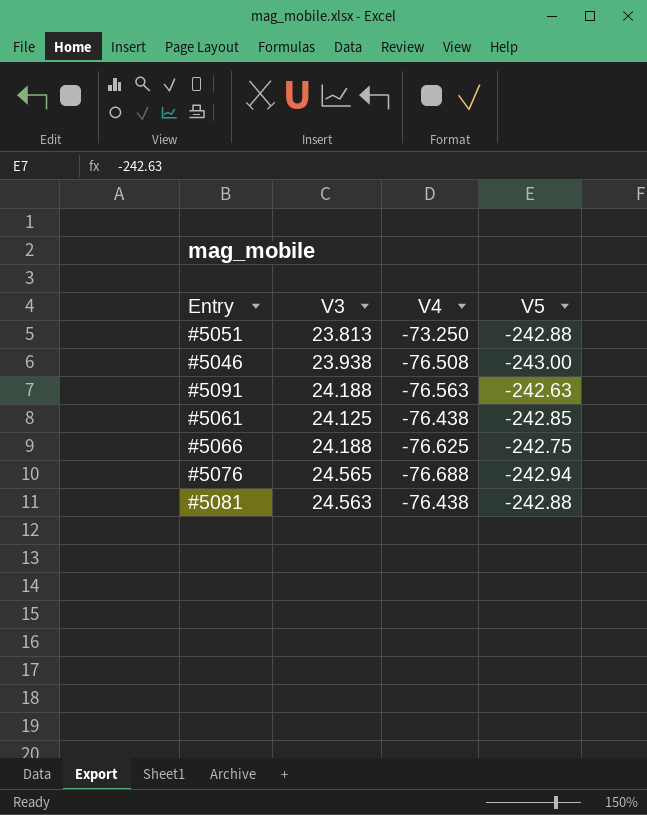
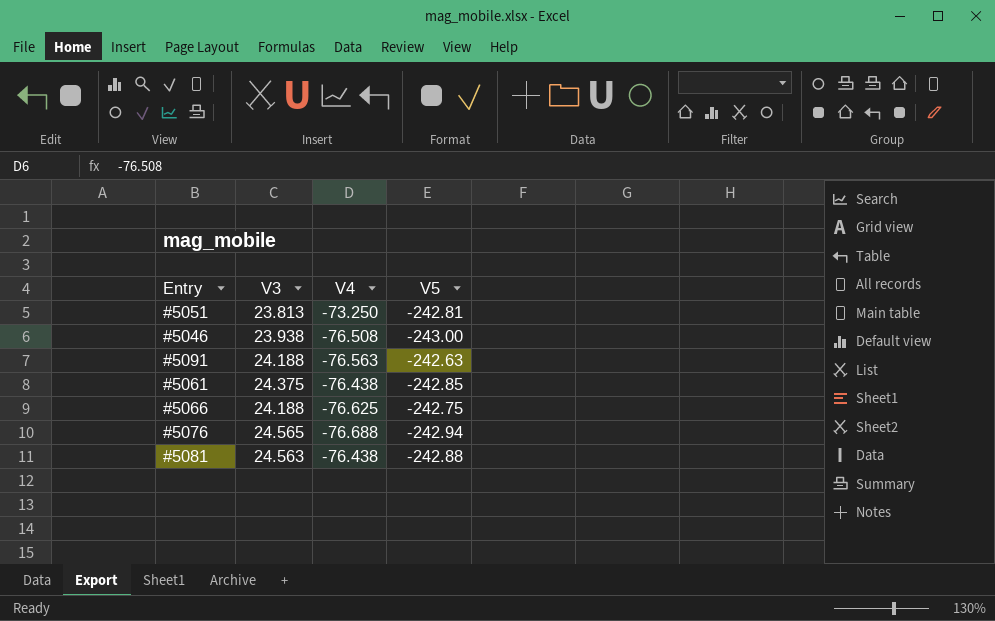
#5051 | V5: -242.88 -> -242.81
#5061 | V3: 24.125 -> 24.375

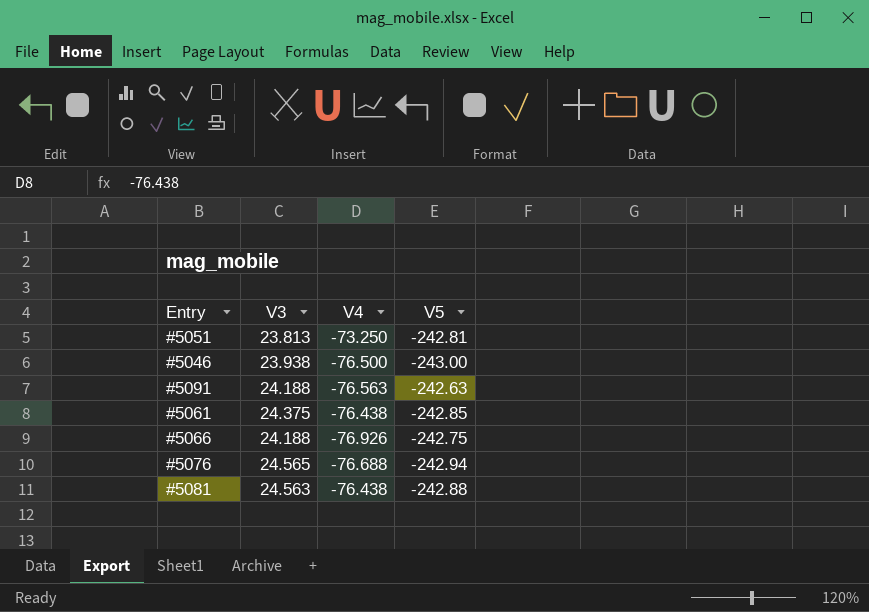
#5046 | V4: -76.508 -> -76.500
#5066 | V4: -76.625 -> -76.926

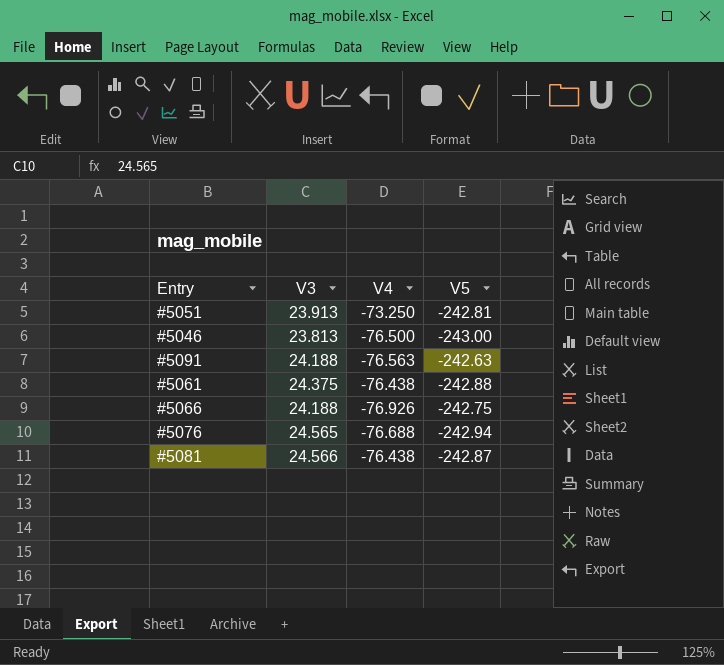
#5051 | V3: 23.813 -> 23.913
#5046 | V3: 23.938 -> 23.813
#5061 | V5: -242.85 -> -242.88
#5081 | V3: 24.563 -> 24.566
#5081 | V5: -242.88 -> -242.87

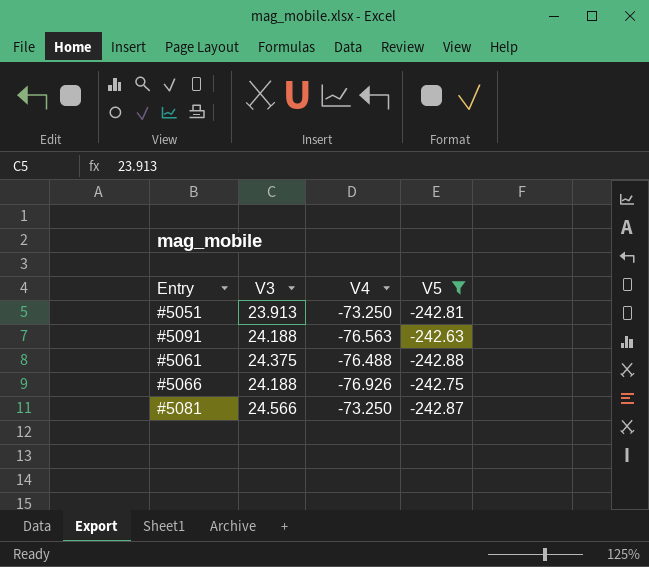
filter: none -> V5 >= -242.88
#5061 | V4: -76.438 -> -76.488
#5081 | V4: -76.438 -> -73.250

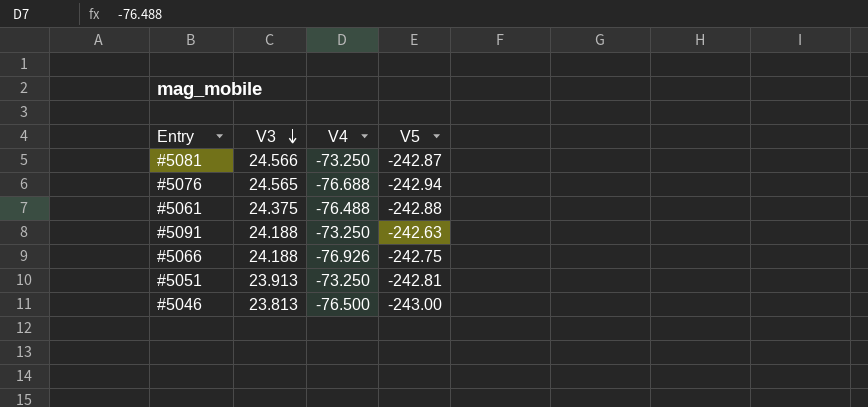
filter: V5 >= -242.88 -> none
row order: none -> V3 descending
#5091 | V4: -76.563 -> -73.250

